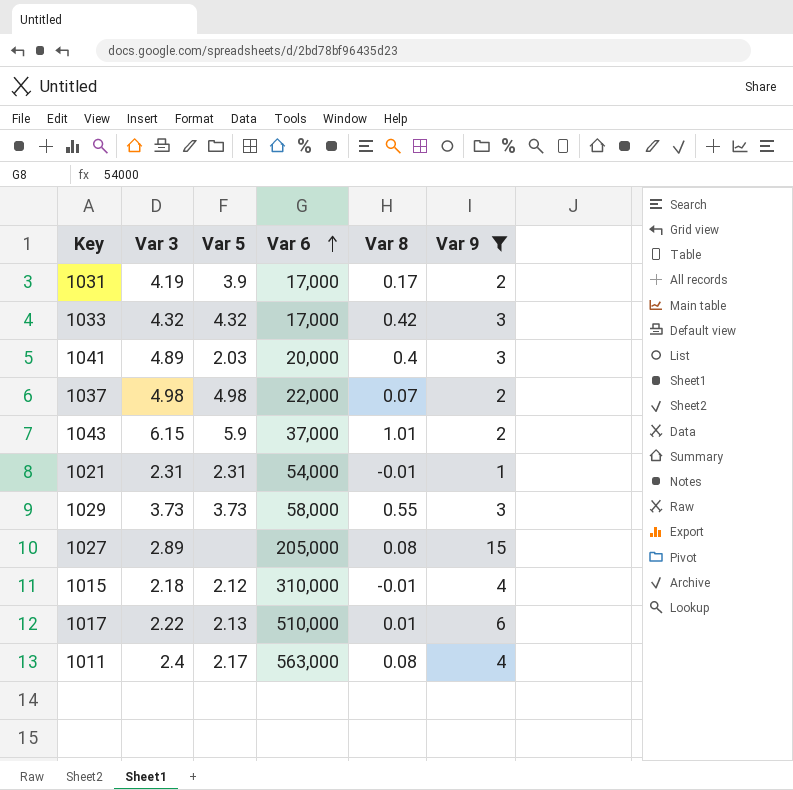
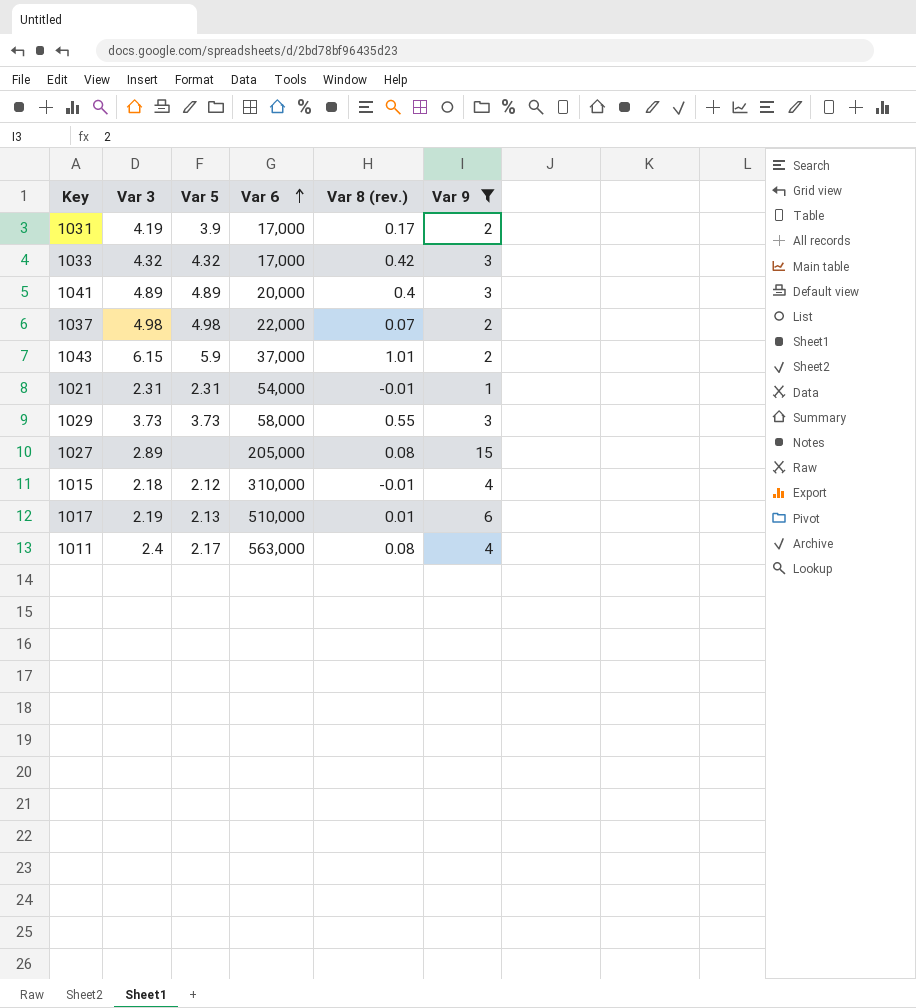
column name: Var 8 -> Var 8 (rev.)
1041 | Var 5: 2.03 -> 4.89
1017 | Var 3: 2.22 -> 2.19

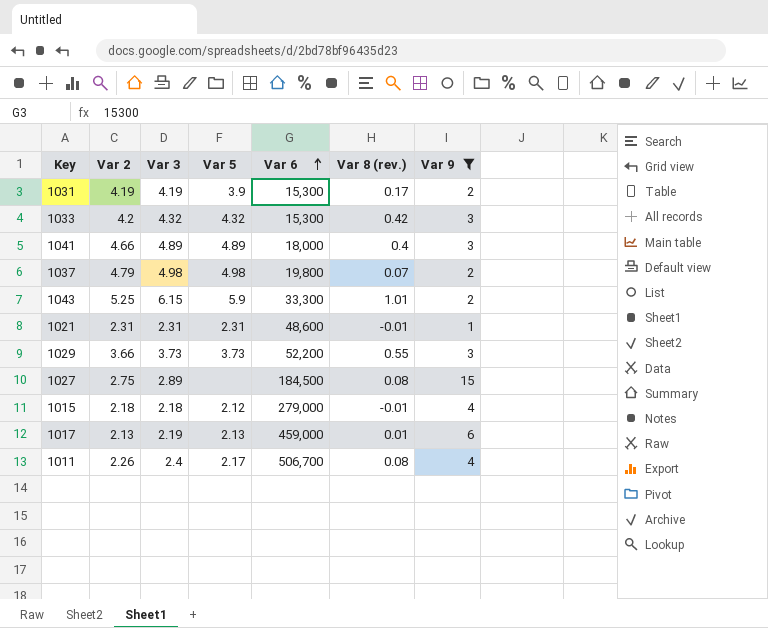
column Var 2 | position: none -> 2
1031 | Var 6: 17,000 -> 15,300
1033 | Var 6: 17,000 -> 15,300
1041 | Var 6: 20,000 -> 18,000
1037 | Var 6: 22,000 -> 19,800
1043 | Var 6: 37,000 -> 33,300
1021 | Var 6: 54,000 -> 48,600
1029 | Var 6: 58,000 -> 52,200
1027 | Var 6: 205,000 -> 184,500
1015 | Var 6: 310,000 -> 279,000
1017 | Var 6: 510,000 -> 459,000
1011 | Var 6: 563,000 -> 506,700

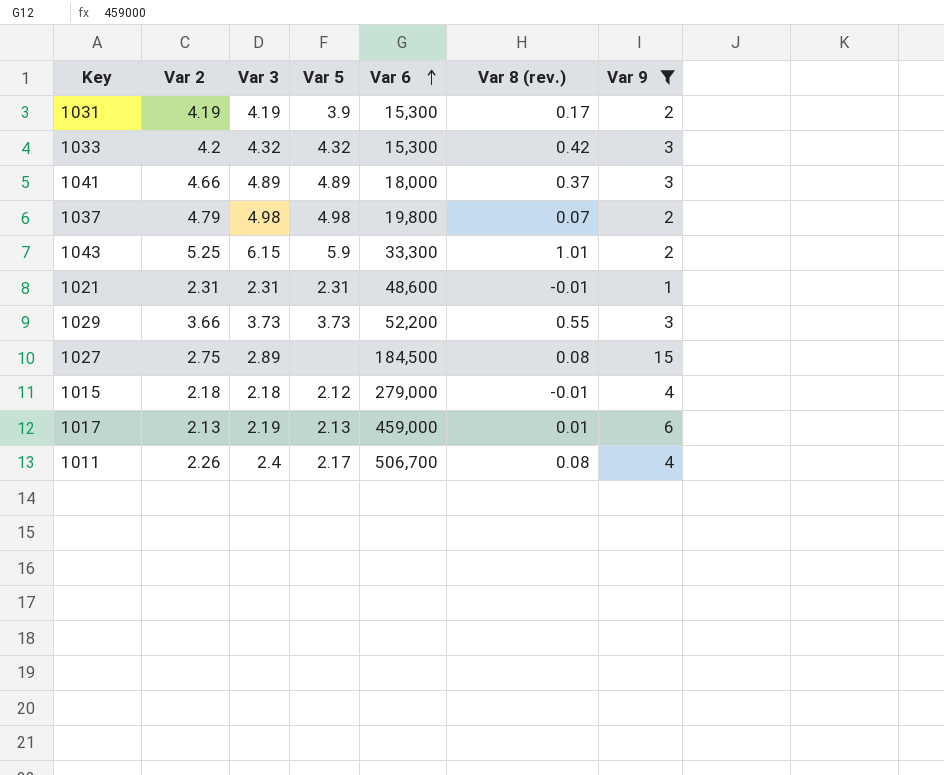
1041 | Var 8 (rev.): 0.4 -> 0.37

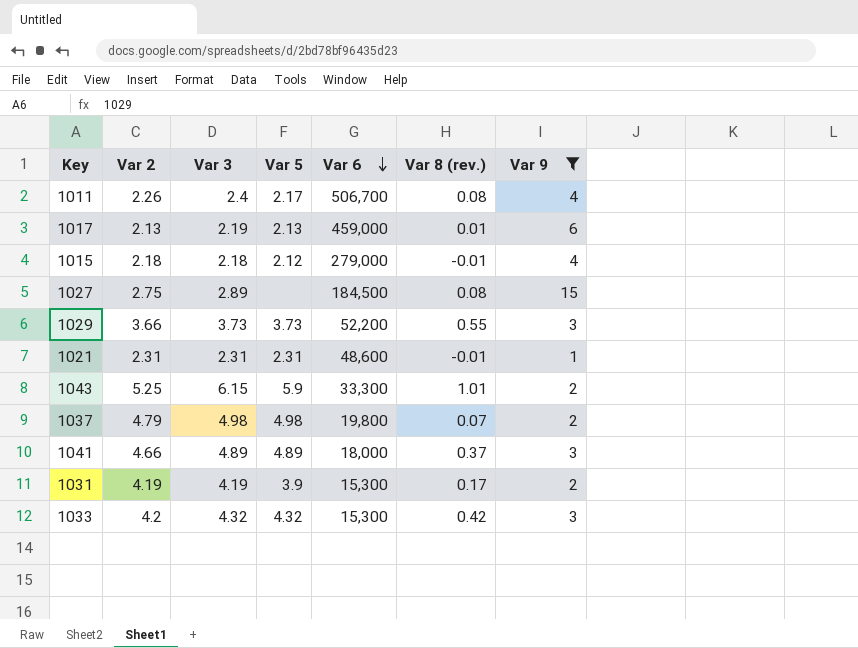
row order: Var 6 ascending -> Var 6 descending

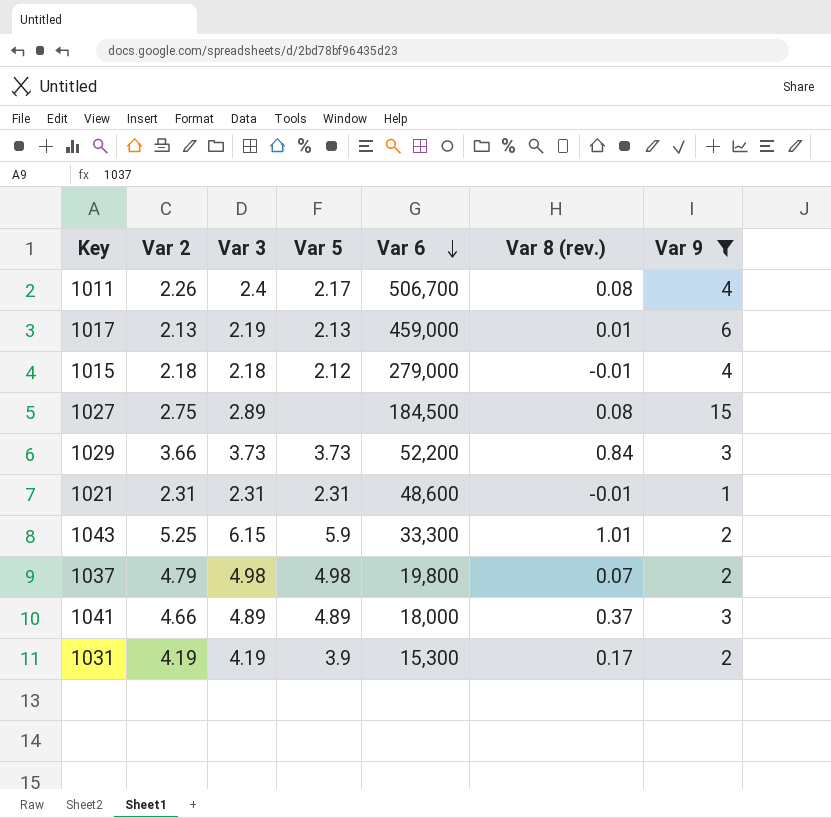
row 1033: 4.2 | 4.32 | 4.32 | 15,300 | 0.42 | 3 -> none
1029 | Var 8 (rev.): 0.55 -> 0.84

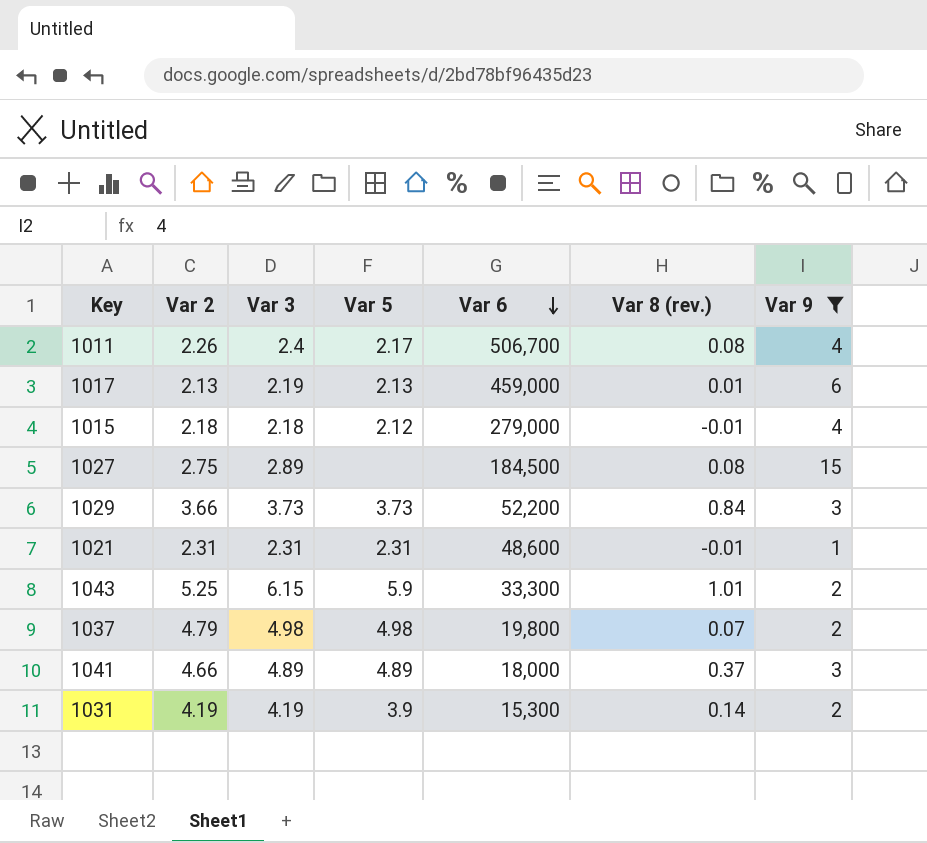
1031 | Var 8 (rev.): 0.17 -> 0.14

